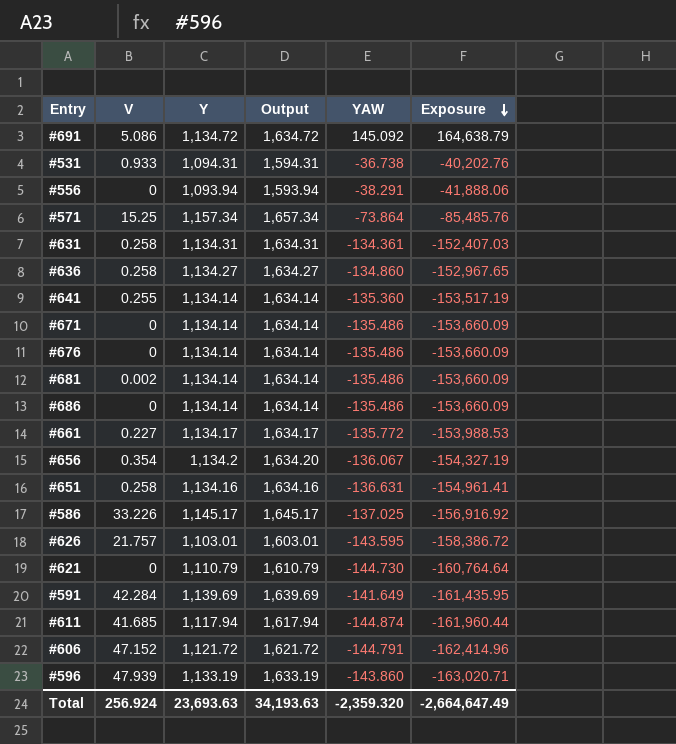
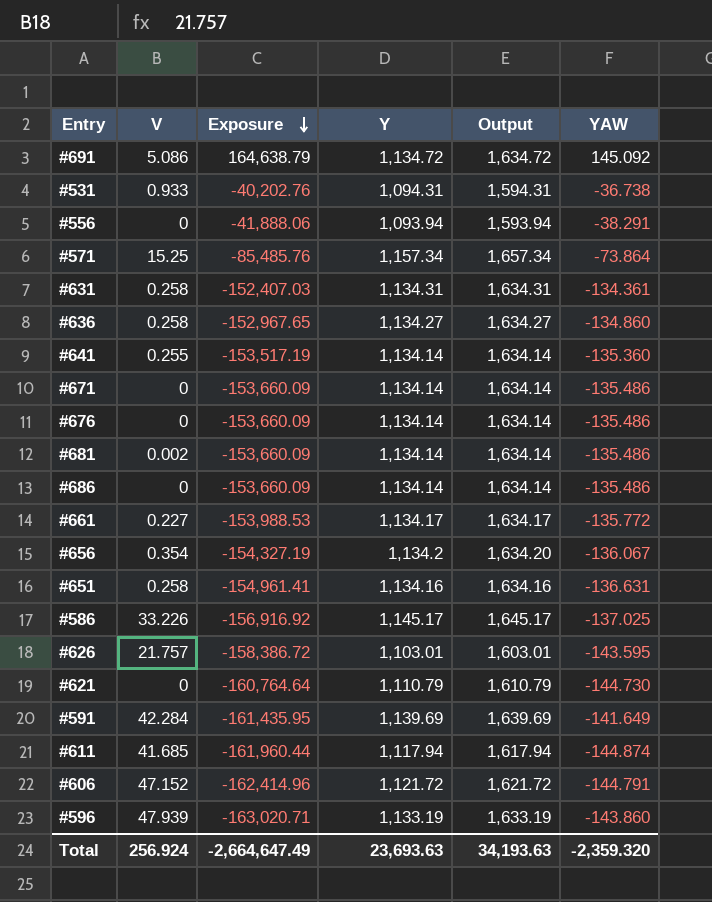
column Exposure | position: 6 -> 3

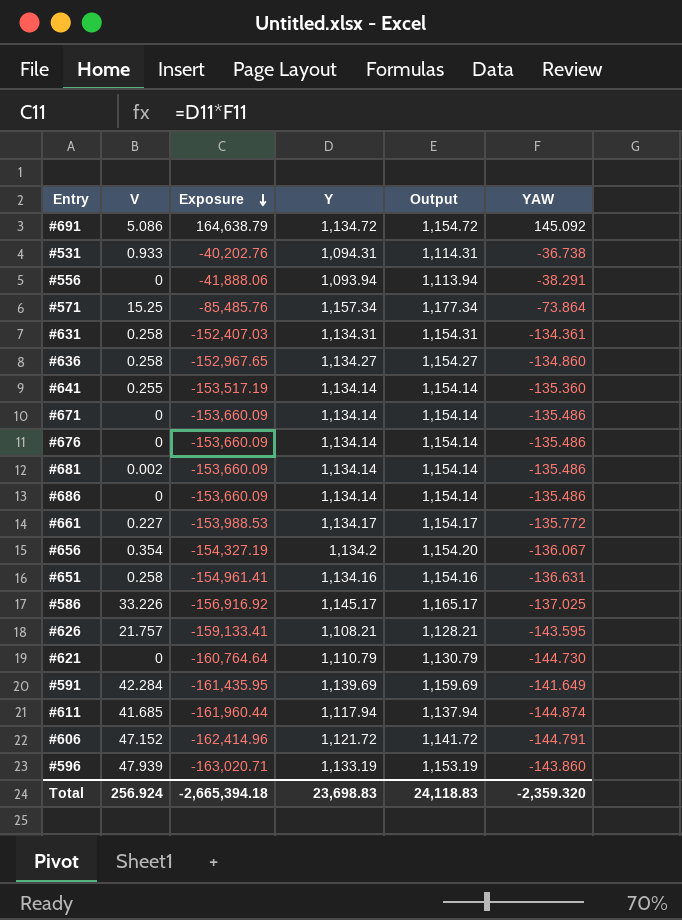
column Output | formula: [Y] + 500 -> [Y] + 20
#626 | Exposure: -158,386.72 -> -159,133.41
#626 | Y: 1,103.01 -> 1,108.21
Total | Exposure: -2,664,647.49 -> -2,665,394.18
Total | Y: 23,693.63 -> 23,698.83
Total | Output: 34,193.63 -> 24,118.83

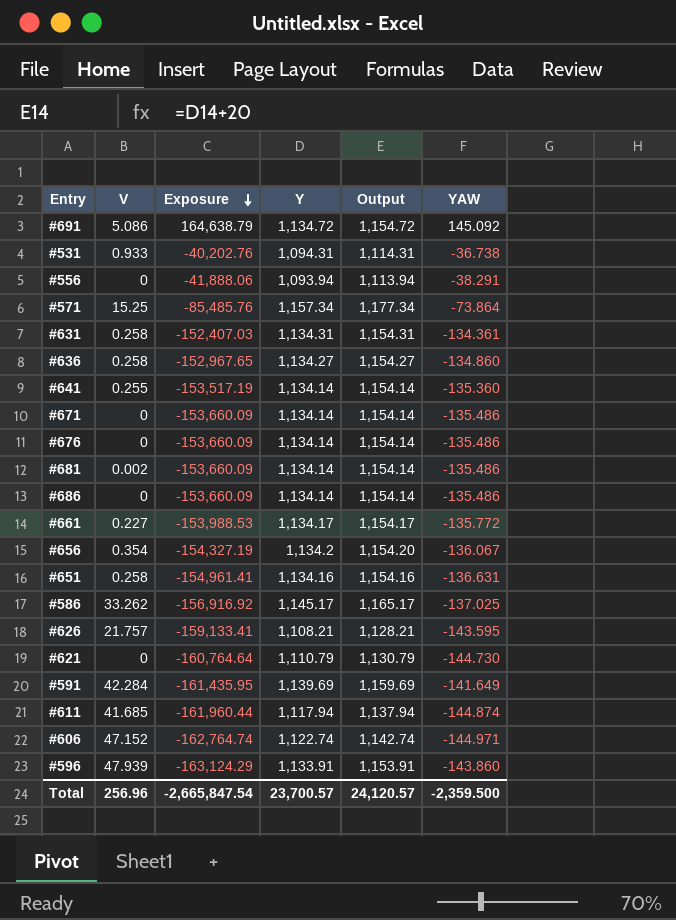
#586 | V: 33.226 -> 33.262
#606 | Exposure: -162,414.96 -> -162,764.74
#606 | Y: 1,121.72 -> 1,122.74
#606 | Output: 1,141.72 -> 1,142.74
#606 | YAW: -144.791 -> -144.971
#596 | Exposure: -163,020.71 -> -163,124.29
#596 | Y: 1,133.19 -> 1,133.91
#596 | Output: 1,153.19 -> 1,153.91
Total | V: 256.924 -> 256.96
Total | Exposure: -2,665,394.18 -> -2,665,847.54
Total | Y: 23,698.83 -> 23,700.57
Total | Output: 24,118.83 -> 24,120.57
Total | YAW: -2,359.320 -> -2,359.500

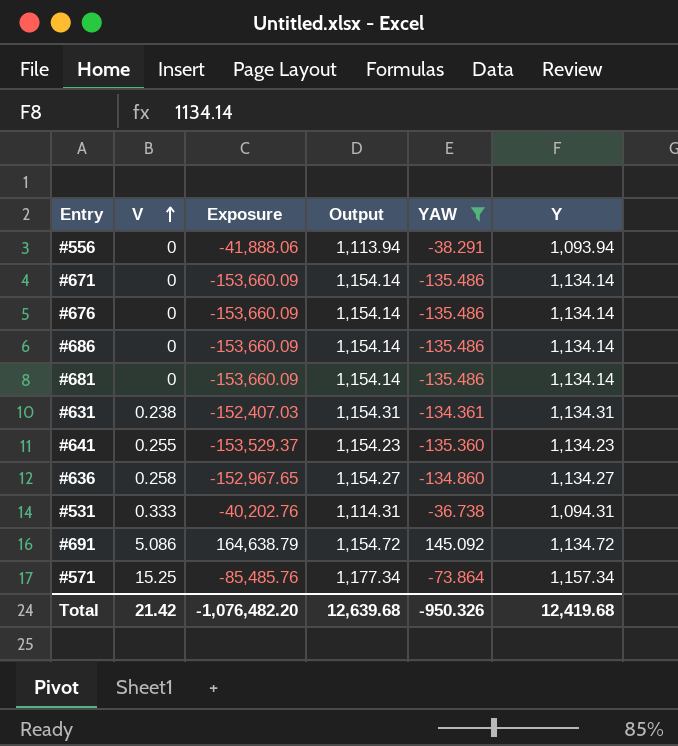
filter: none -> YAW >= -135.486
row order: Exposure descending -> V ascending
column Y | position: 4 -> 6
#681 | V: 0.002 -> 0
#631 | V: 0.258 -> 0.238
#641 | Exposure: -153,517.19 -> -153,529.37
#641 | Output: 1,154.14 -> 1,154.23
#641 | Y: 1,134.14 -> 1,134.23
#531 | V: 0.933 -> 0.333
Total | V: 256.96 -> 21.42
Total | Exposure: -2,665,847.54 -> -1,076,482.20
Total | Output: 24,120.57 -> 12,639.68
Total | YAW: -2,359.500 -> -950.326
Total | Y: 23,700.57 -> 12,419.68

